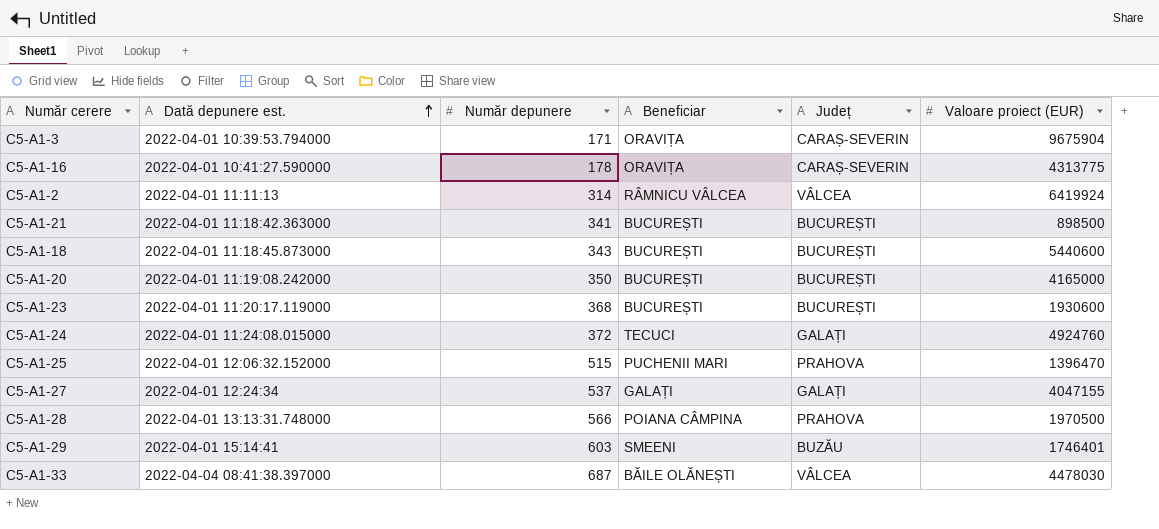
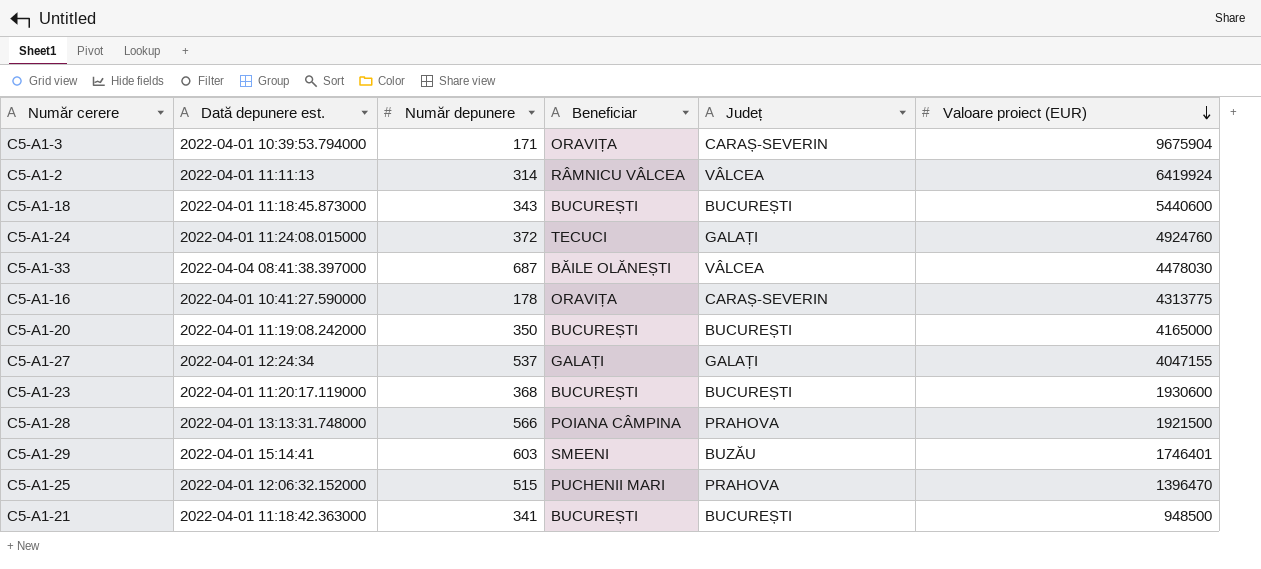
row order: Dată depunere est. ascending -> Valoare proiect (EUR) descending
C5-A1-28 | Valoare proiect (EUR): 1970500 -> 1921500
C5-A1-21 | Valoare proiect (EUR): 898500 -> 948500

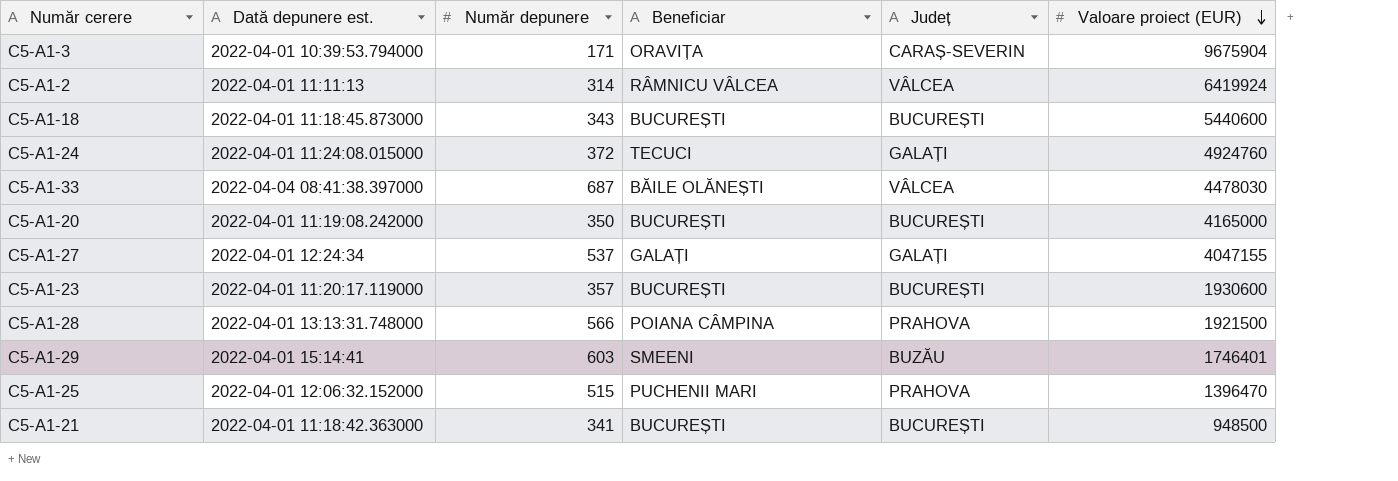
row C5-A1-16: 2022-04-01 10:41:27.590000 | 178 | ORAVIȚA | CARAȘ-SEVERIN | 4313775 -> none
C5-A1-23 | Număr depunere: 368 -> 357

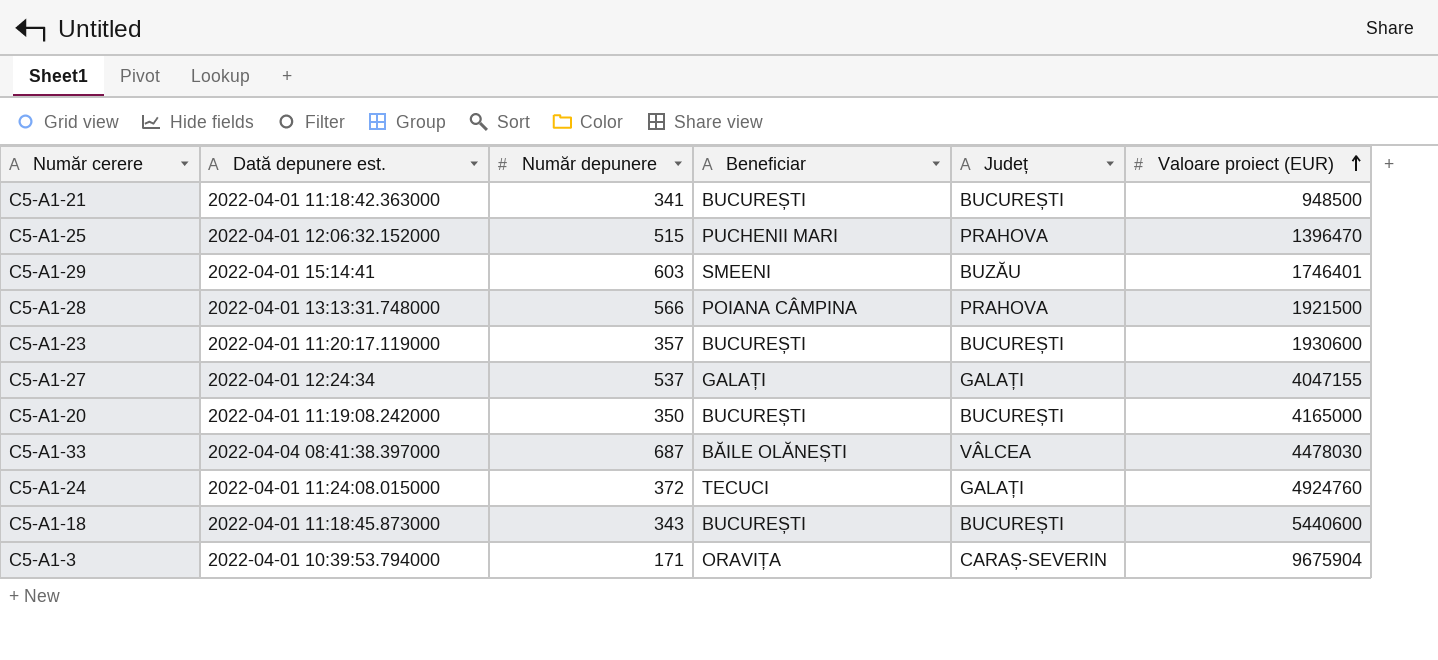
row order: Valoare proiect (EUR) descending -> Valoare proiect (EUR) ascending
row C5-A1-2: 2022-04-01 11:11:13 | 314 | RÂMNICU VÂLCEA | VÂLCEA | 6419924 -> none

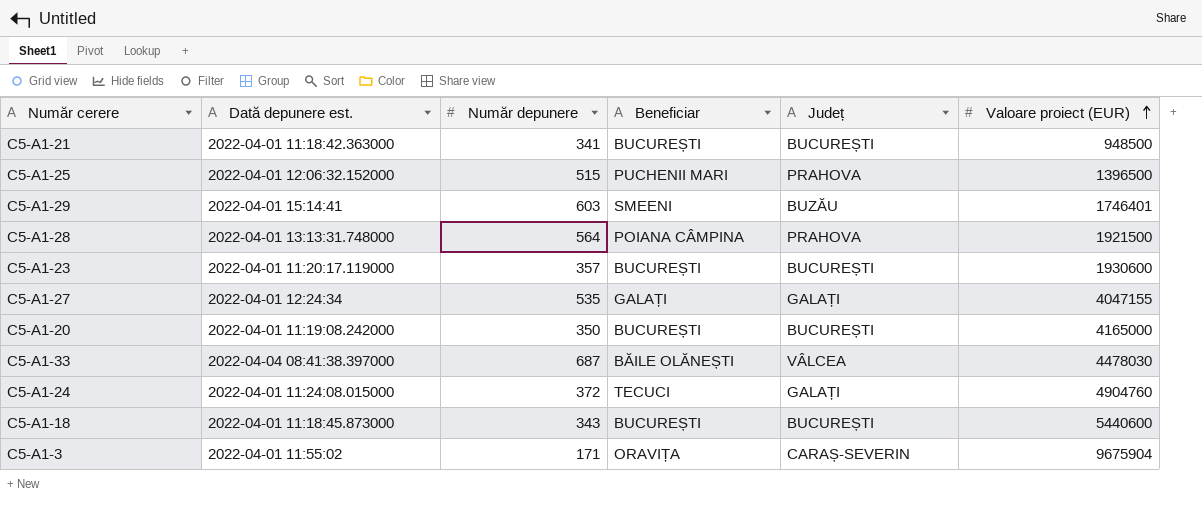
C5-A1-25 | Valoare proiect (EUR): 1396470 -> 1396500
C5-A1-28 | Număr depunere: 566 -> 564
C5-A1-27 | Număr depunere: 537 -> 535
C5-A1-24 | Valoare proiect (EUR): 4924760 -> 4904760
C5-A1-3 | Dată depunere est.: 2022-04-01 10:39:53.794000 -> 2022-04-01 11:55:02

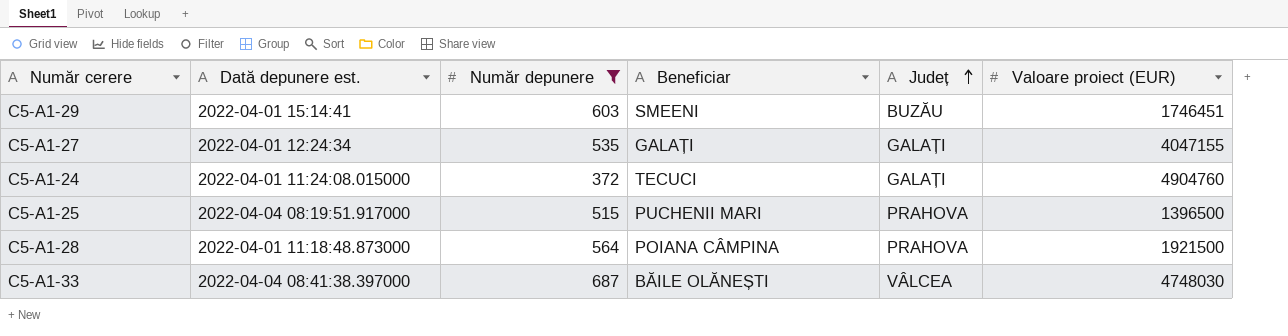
filter: none -> Număr depunere >= 372
row order: Valoare proiect (EUR) ascending -> Județ ascending
C5-A1-29 | Valoare proiect (EUR): 1746401 -> 1746451
C5-A1-25 | Dată depunere est.: 2022-04-01 12:06:32.152000 -> 2022-04-04 08:19:51.917000
C5-A1-28 | Dată depunere est.: 2022-04-01 13:13:31.748000 -> 2022-04-01 11:18:48.873000
C5-A1-33 | Valoare proiect (EUR): 4478030 -> 4748030

